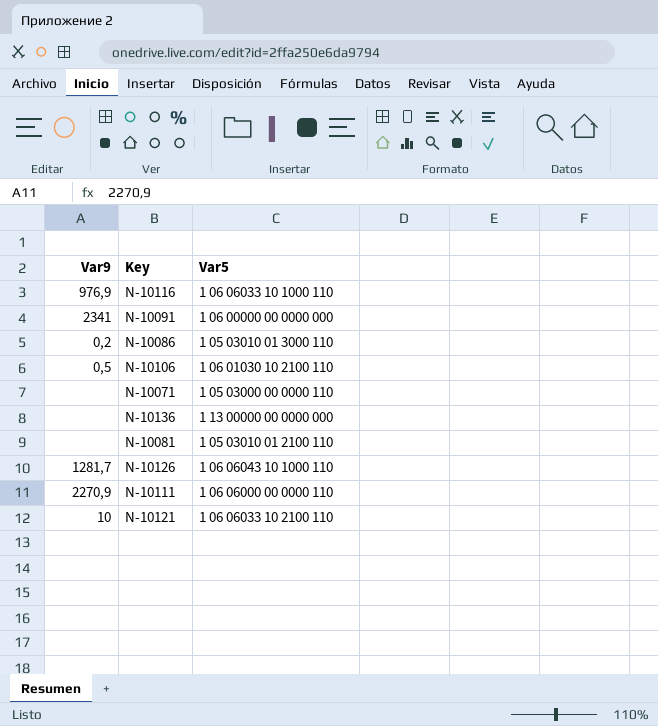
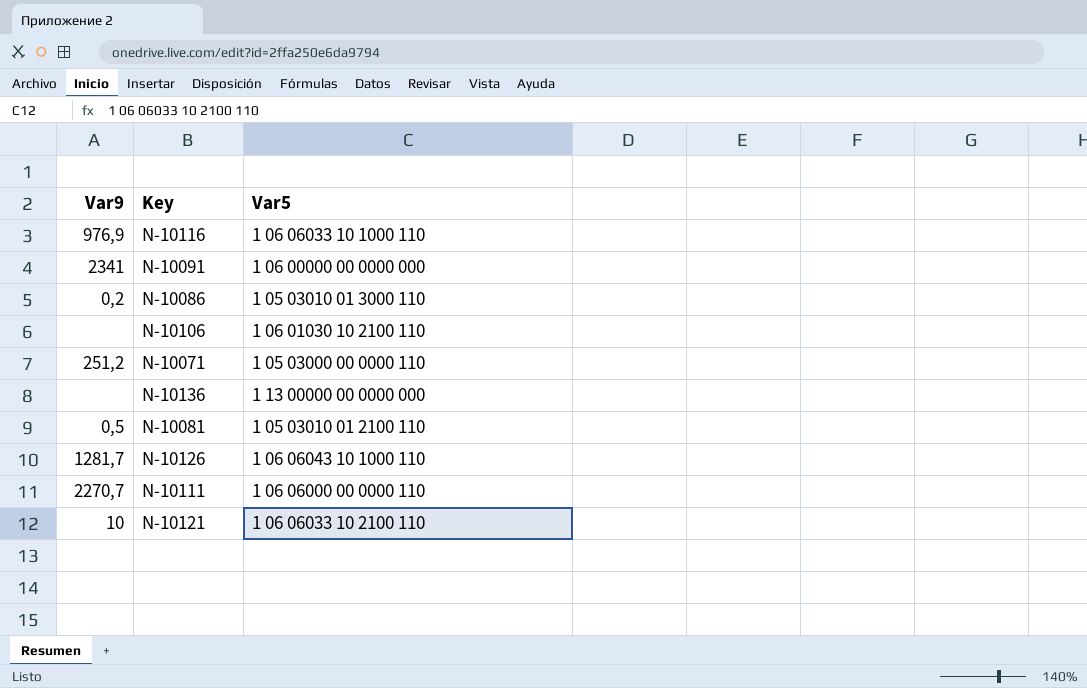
N-10106 | Var9: 0,5 -> none
N-10071 | Var9: none -> 251,2
N-10081 | Var9: none -> 0,5
N-10111 | Var9: 2270,9 -> 2270,7

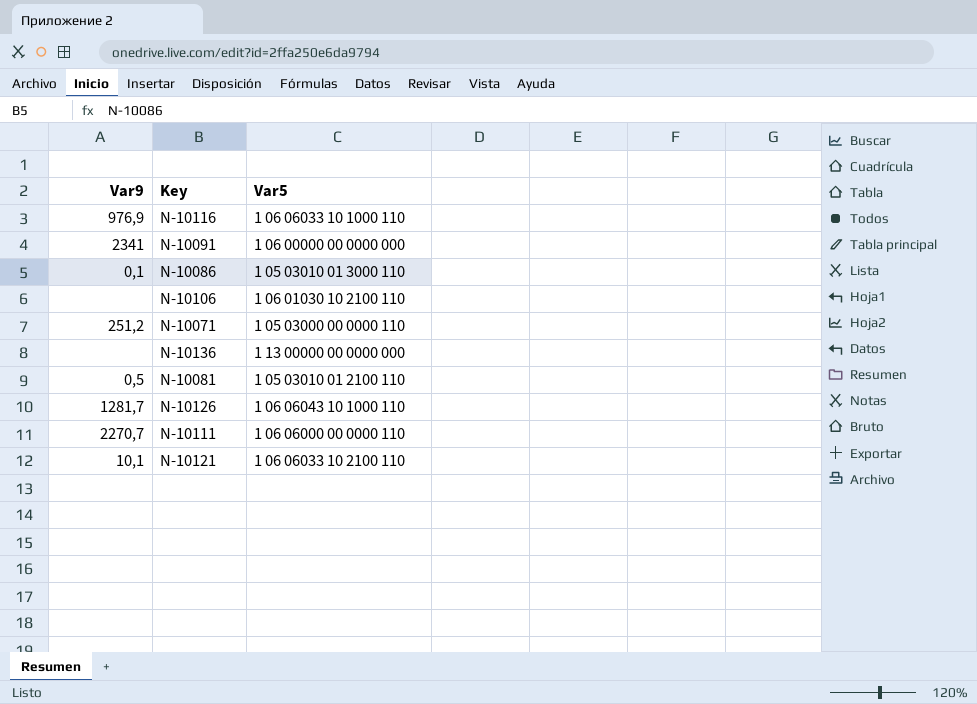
N-10086 | Var9: 0,2 -> 0,1
N-10121 | Var9: 10 -> 10,1

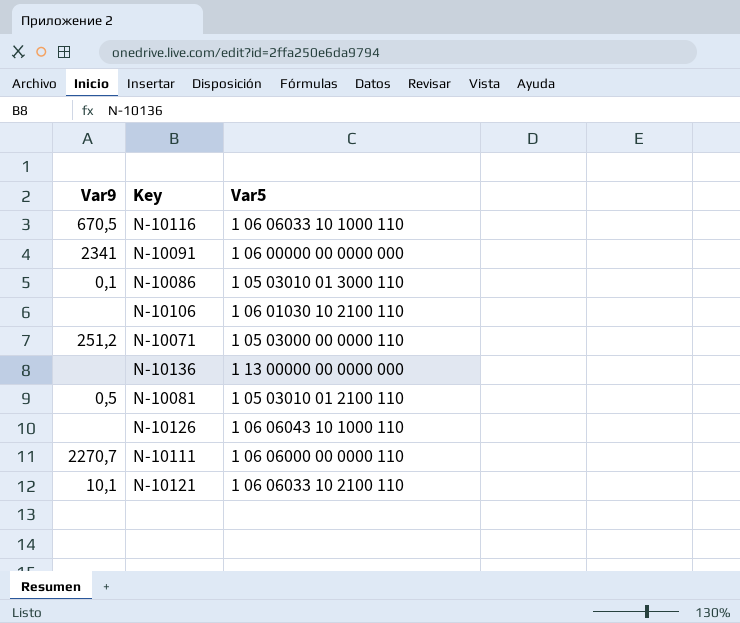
N-10116 | Var9: 976,9 -> 670,5
N-10126 | Var9: 1281,7 -> none

